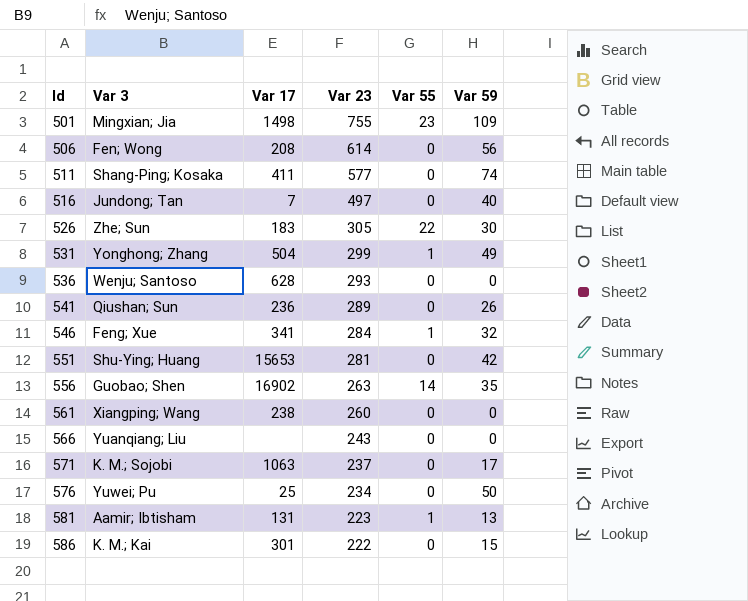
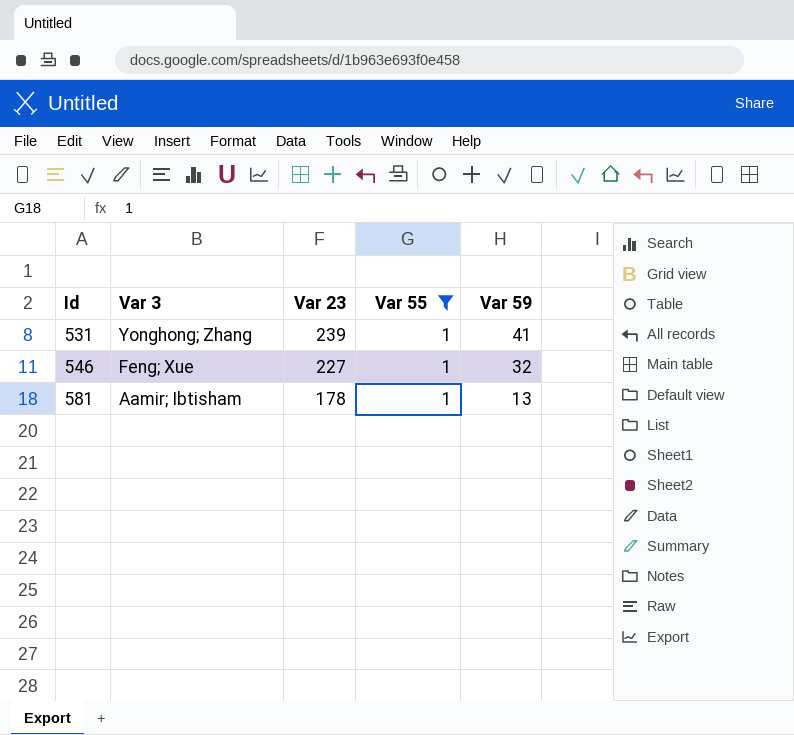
filter: none -> Var 55 = 1
column Var 17 | position: 3 -> none
531 | Var 23: 299 -> 239
531 | Var 59: 49 -> 41
546 | Var 23: 284 -> 227
581 | Var 23: 223 -> 178

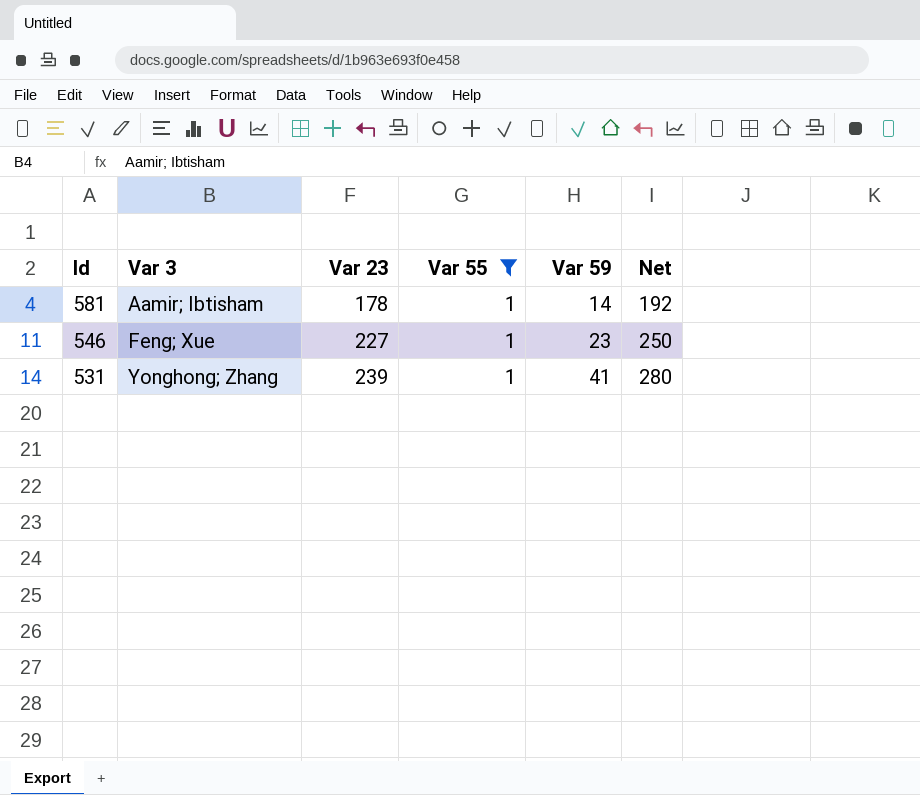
row order: Id ascending -> Id descending
column Net | formula: none -> [Var 23] + [Var 59]
581 | Var 59: 13 -> 14
546 | Var 59: 32 -> 23

